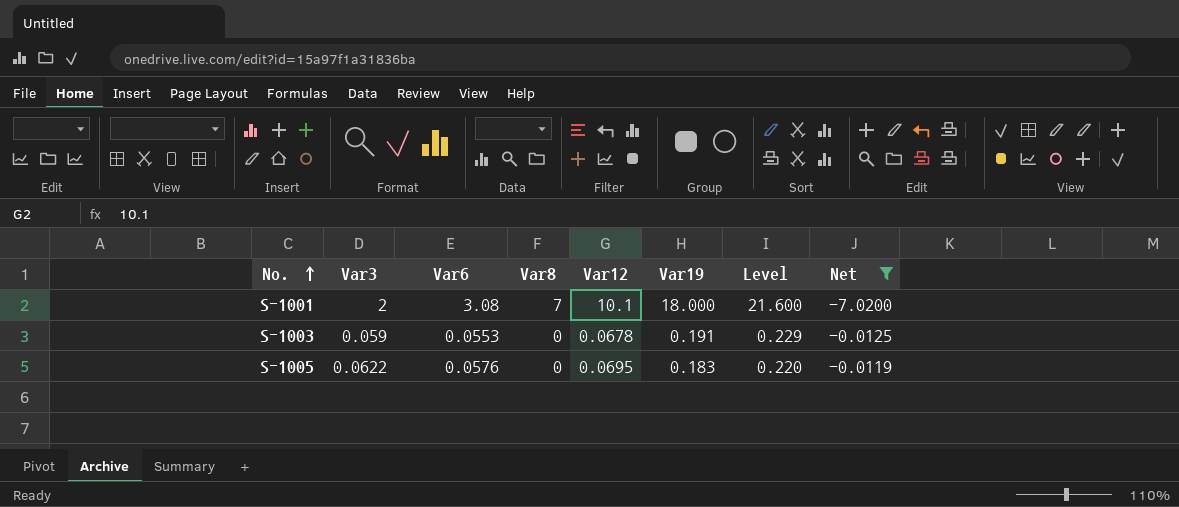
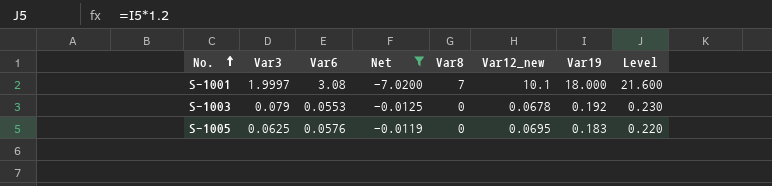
column Net | position: 8 -> 4
column name: Var12 -> Var12_new
S-1001 | Var3: 2 -> 1.9997
S-1003 | Var3: 0.059 -> 0.079
S-1003 | Var19: 0.191 -> 0.192
S-1003 | Level: 0.229 -> 0.230
S-1005 | Var3: 0.0622 -> 0.0625

